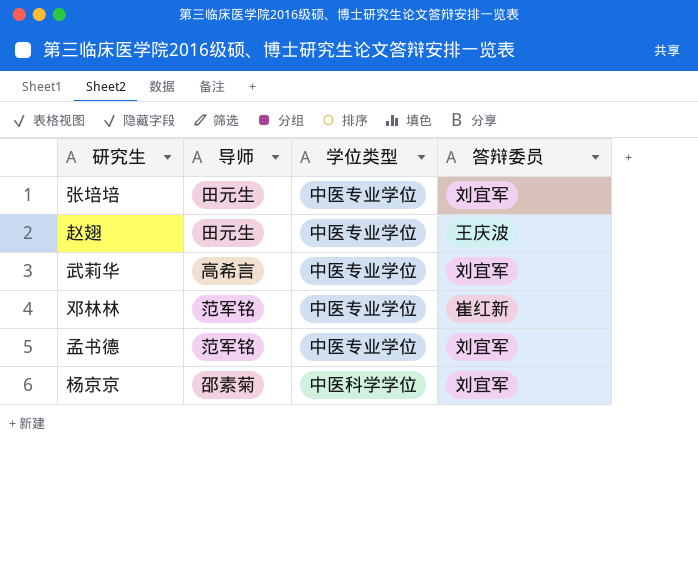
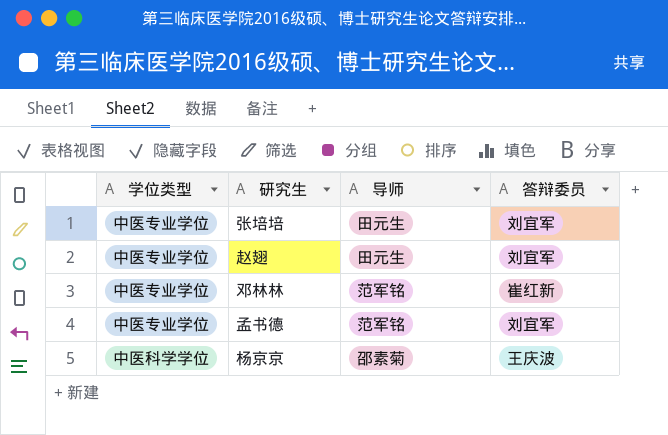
column 学位类型 | position: 3 -> 1
row 武莉华: 高希言 | 中医专业学位 | 刘宜军 -> none
赵翅 | 答辩委员: 王庆波 -> 刘宜军
杨京京 | 答辩委员: 刘宜军 -> 王庆波

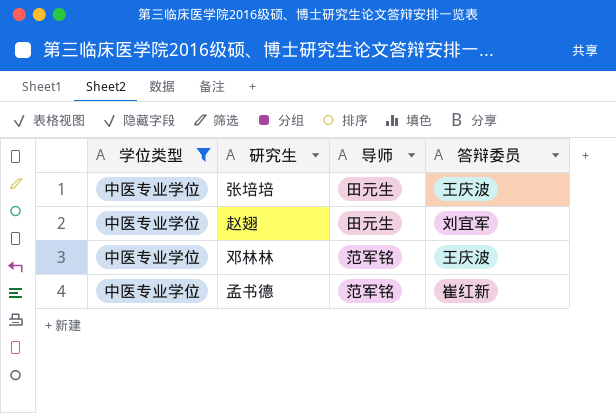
filter: none -> 学位类型 = 中医专业学位
张培培 | 答辩委员: 刘宜军 -> 王庆波
邓林林 | 答辩委员: 崔红新 -> 王庆波
孟书德 | 答辩委员: 刘宜军 -> 崔红新

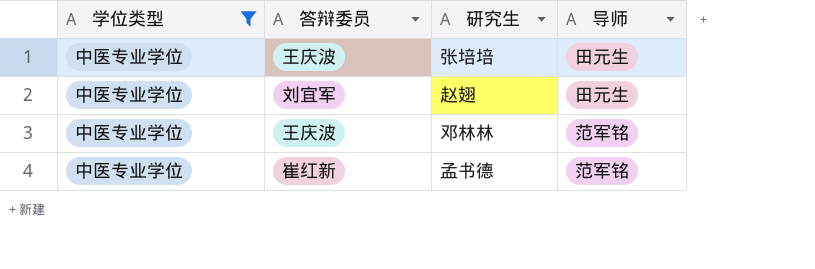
column 答辩委员 | position: 4 -> 2

